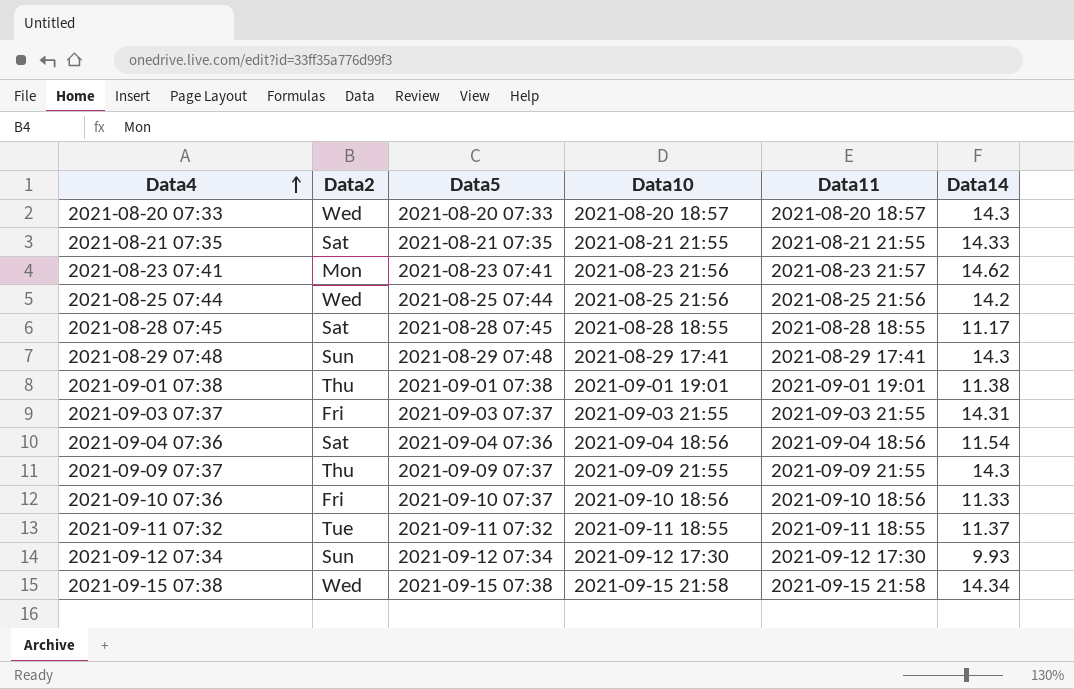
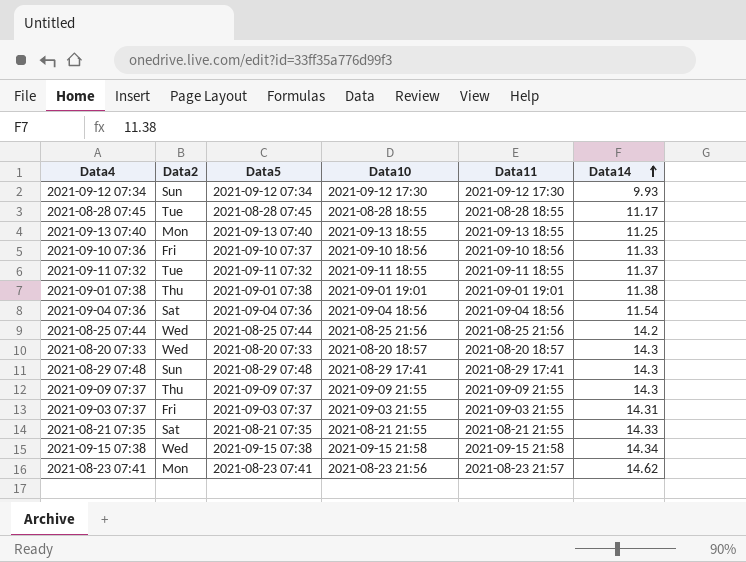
row order: Data4 ascending -> Data14 ascending
2021-08-28 07:45 | Data2: Sat -> Tue
row 2021-09-13 07:40: none -> Mon | 2021-09-13 07:40 | 2021-09-13 18:55 | 2021-09-13 18:55 | 11.25

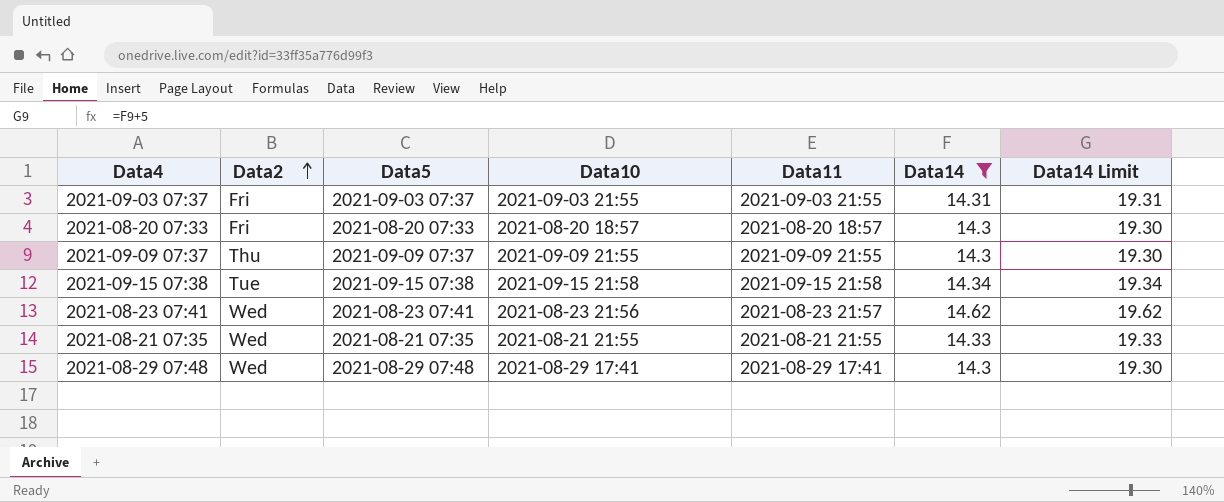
filter: none -> Data14 >= 14.3
row order: Data14 ascending -> Data2 ascending
column Data14 Limit | formula: none -> [Data14] + 5
2021-08-20 07:33 | Data2: Wed -> Fri
2021-09-15 07:38 | Data2: Wed -> Tue
2021-08-23 07:41 | Data2: Mon -> Wed
2021-08-21 07:35 | Data2: Sat -> Wed
2021-08-29 07:48 | Data2: Sun -> Wed

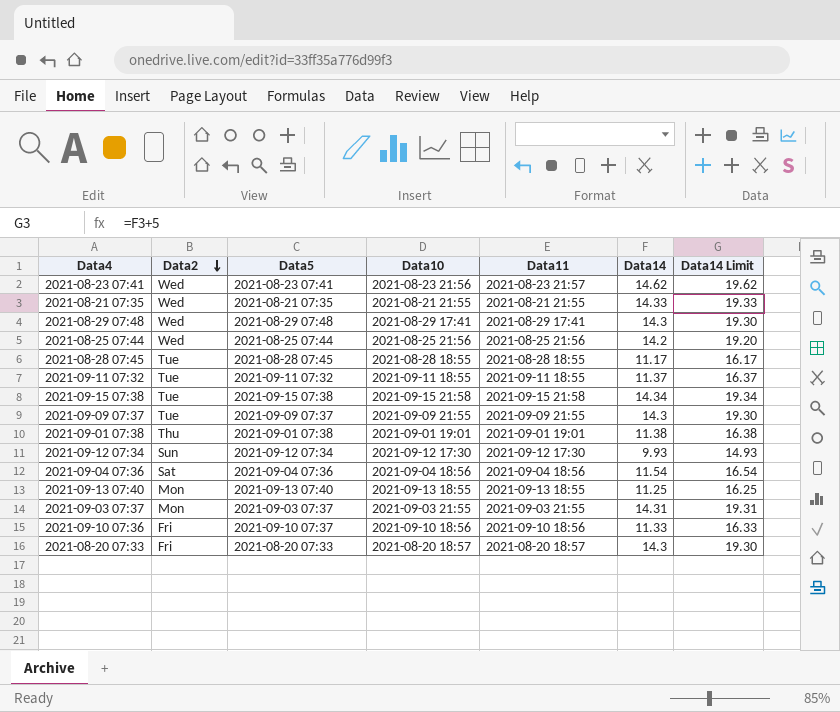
filter: Data14 >= 14.3 -> none
row order: Data2 ascending -> Data2 descending
2021-09-09 07:37 | Data2: Thu -> Tue
2021-09-03 07:37 | Data2: Fri -> Mon

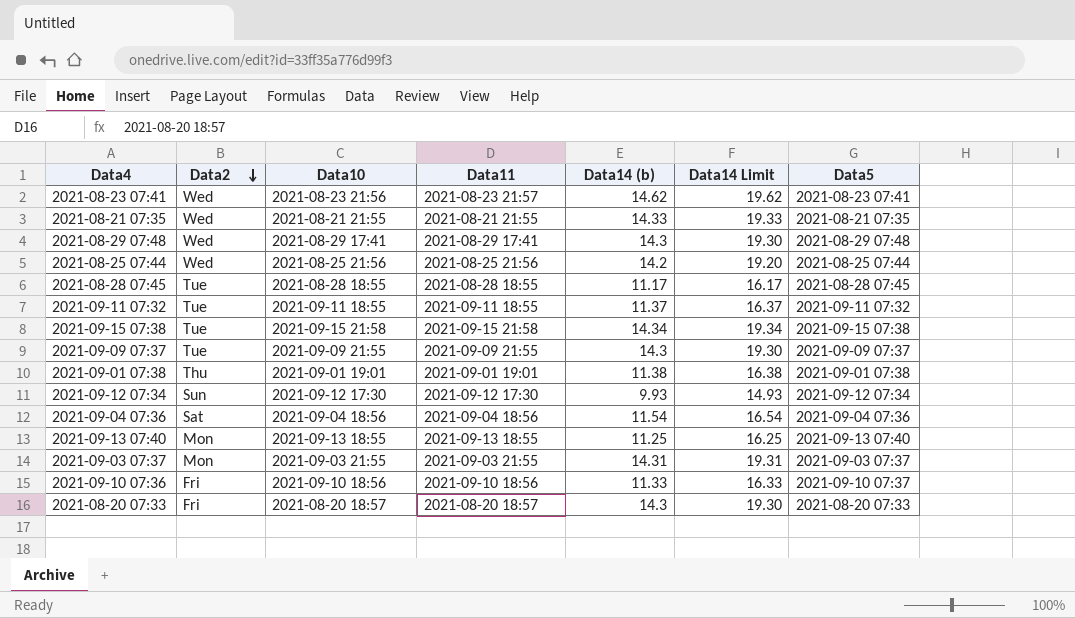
column name: Data14 -> Data14 (b)
column Data5 | position: 3 -> 7

